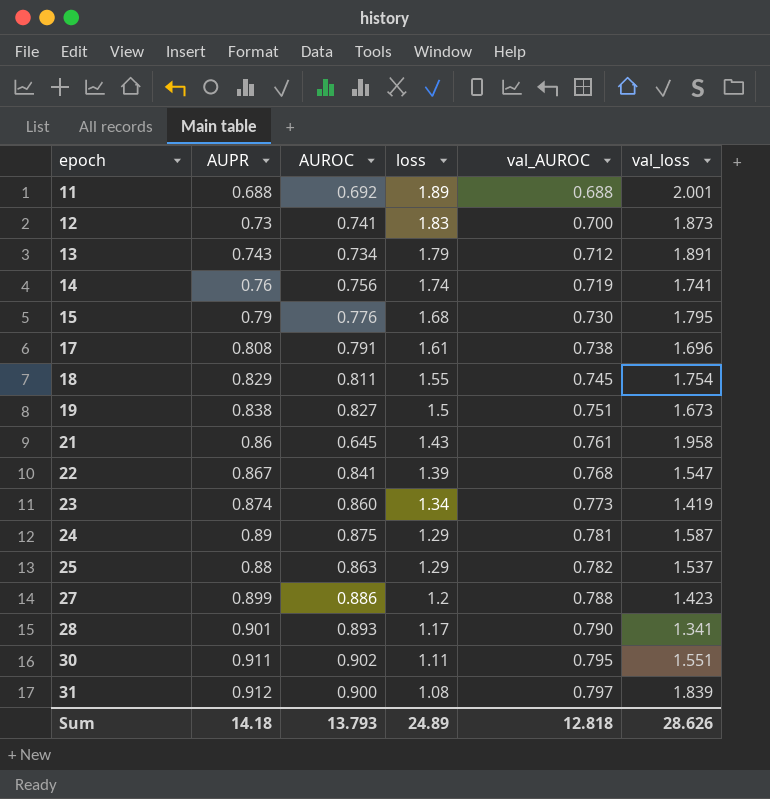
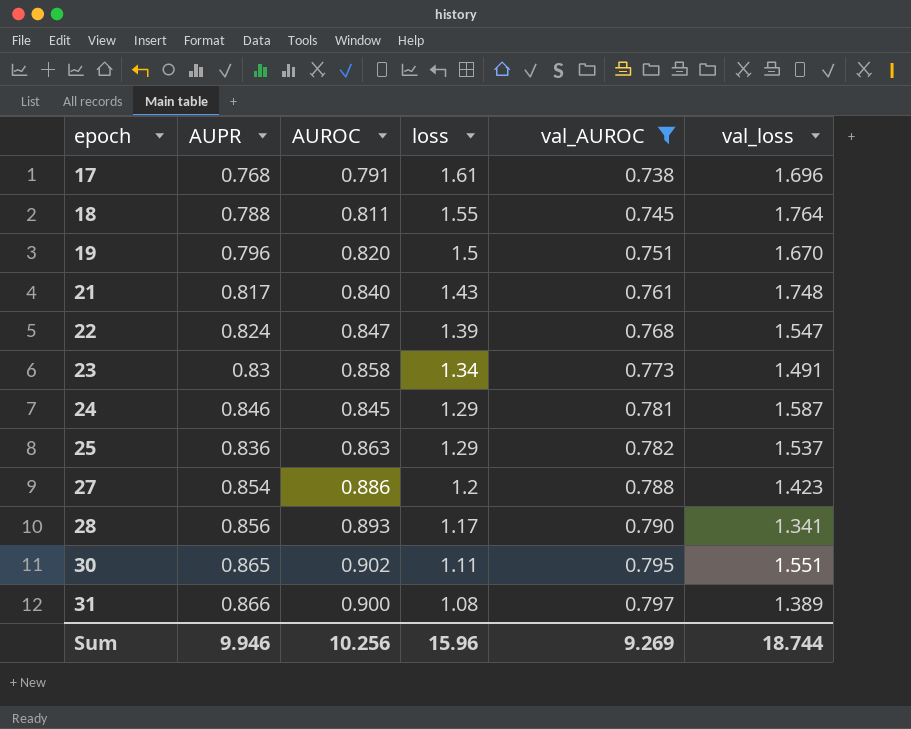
filter: none -> val_AUROC >= 0.738
17 | AUPR: 0.808 -> 0.768
18 | AUPR: 0.829 -> 0.788
18 | val_loss: 1.754 -> 1.764
19 | AUPR: 0.838 -> 0.796
19 | AUROC: 0.827 -> 0.820
19 | val_loss: 1.673 -> 1.670
21 | AUPR: 0.86 -> 0.817
21 | AUROC: 0.645 -> 0.840
21 | val_loss: 1.958 -> 1.748
22 | AUPR: 0.867 -> 0.824
22 | AUROC: 0.841 -> 0.847
23 | AUPR: 0.874 -> 0.83
23 | AUROC: 0.860 -> 0.858
23 | val_loss: 1.419 -> 1.491
24 | AUPR: 0.89 -> 0.846
24 | AUROC: 0.875 -> 0.845
25 | AUPR: 0.88 -> 0.836
27 | AUPR: 0.899 -> 0.854
28 | AUPR: 0.901 -> 0.856
30 | AUPR: 0.911 -> 0.865
31 | AUPR: 0.912 -> 0.866
31 | val_loss: 1.839 -> 1.389
Sum | AUPR: 14.18 -> 9.946
Sum | AUROC: 13.793 -> 10.256
Sum | loss: 24.89 -> 15.96
Sum | val_AUROC: 12.818 -> 9.269
Sum | val_loss: 28.626 -> 18.744

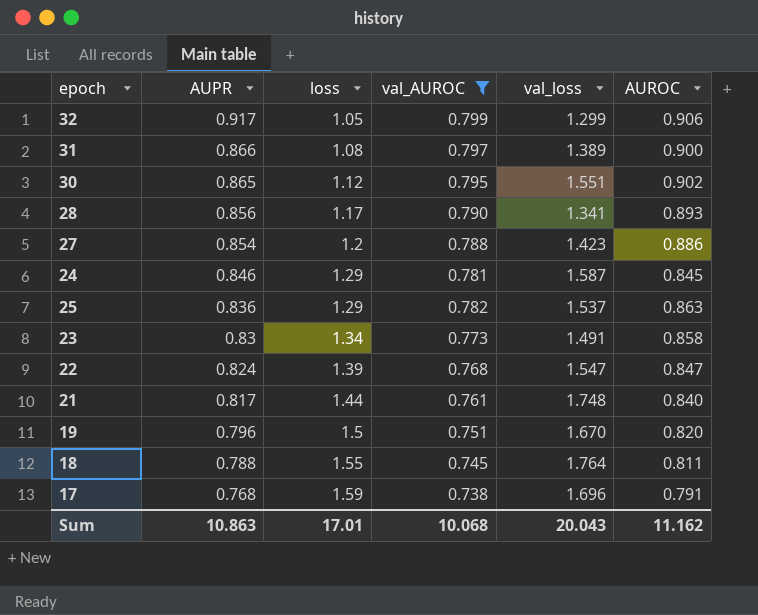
row order: epoch ascending -> AUPR descending
column AUROC | position: 3 -> 6
row 32: none -> 0.917 | 1.05 | 0.799 | 1.299 | 0.906
30 | loss: 1.11 -> 1.12
21 | loss: 1.43 -> 1.44
17 | loss: 1.61 -> 1.59
Sum | AUPR: 9.946 -> 10.863
Sum | loss: 15.96 -> 17.01
Sum | val_AUROC: 9.269 -> 10.068
Sum | val_loss: 18.744 -> 20.043
Sum | AUROC: 10.256 -> 11.162

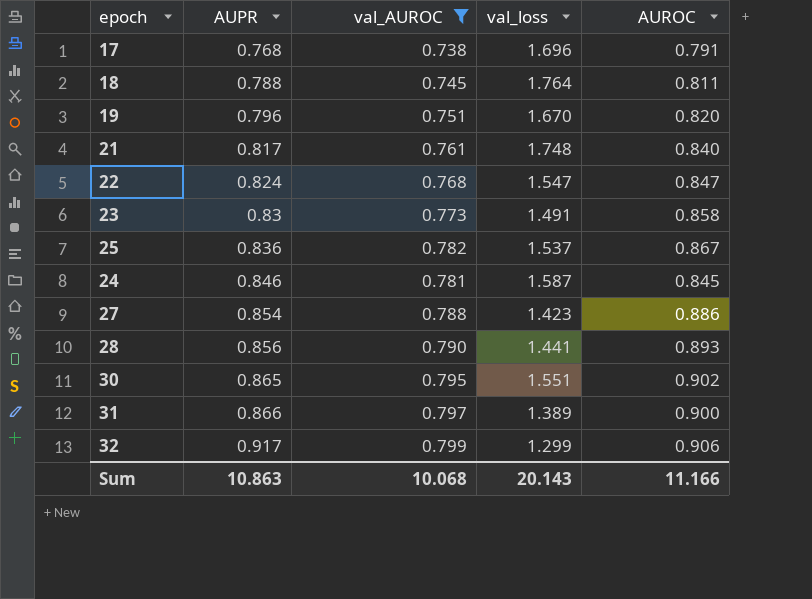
row order: AUPR descending -> AUPR ascending
column loss | position: 3 -> none
25 | AUROC: 0.863 -> 0.867
28 | val_loss: 1.341 -> 1.441
Sum | val_loss: 20.043 -> 20.143
Sum | AUROC: 11.162 -> 11.166

